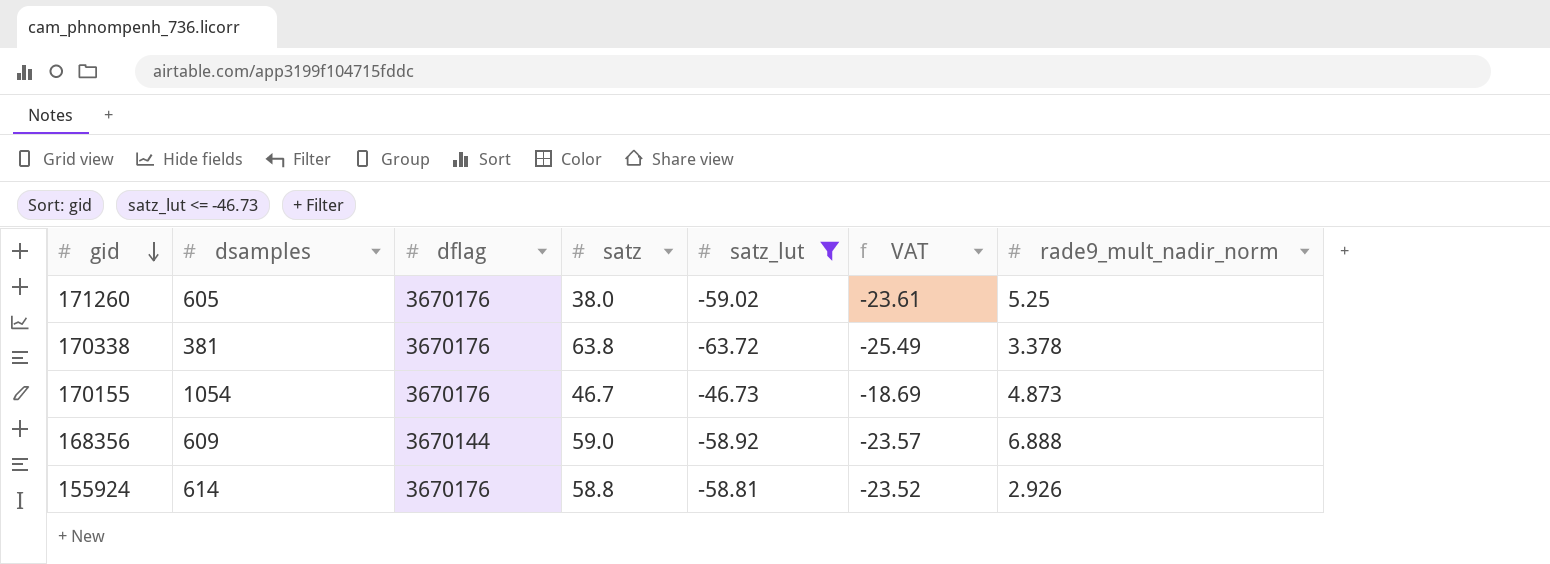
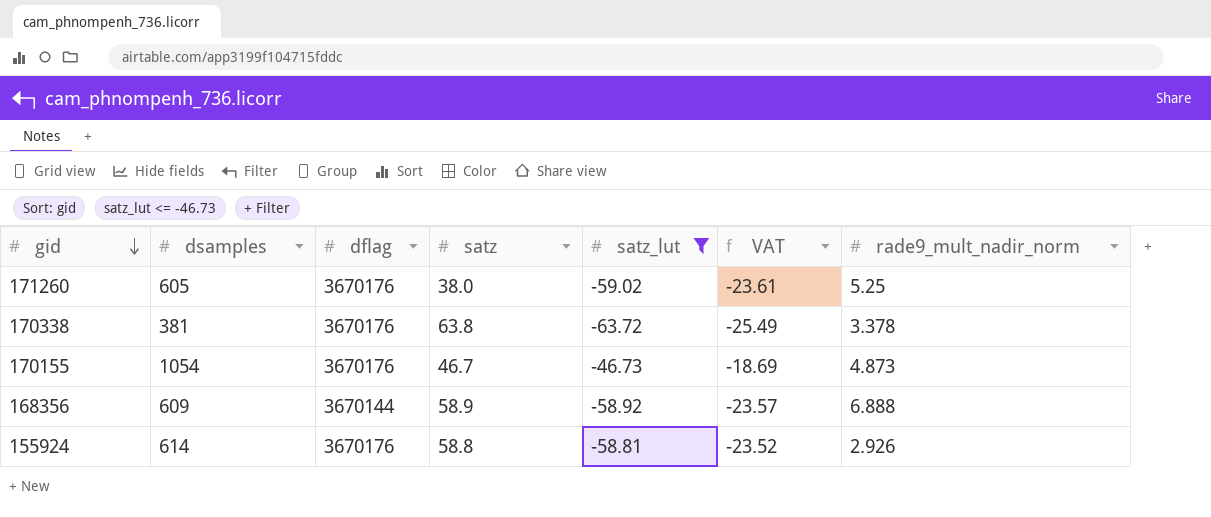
168356 | satz: 59.0 -> 58.9

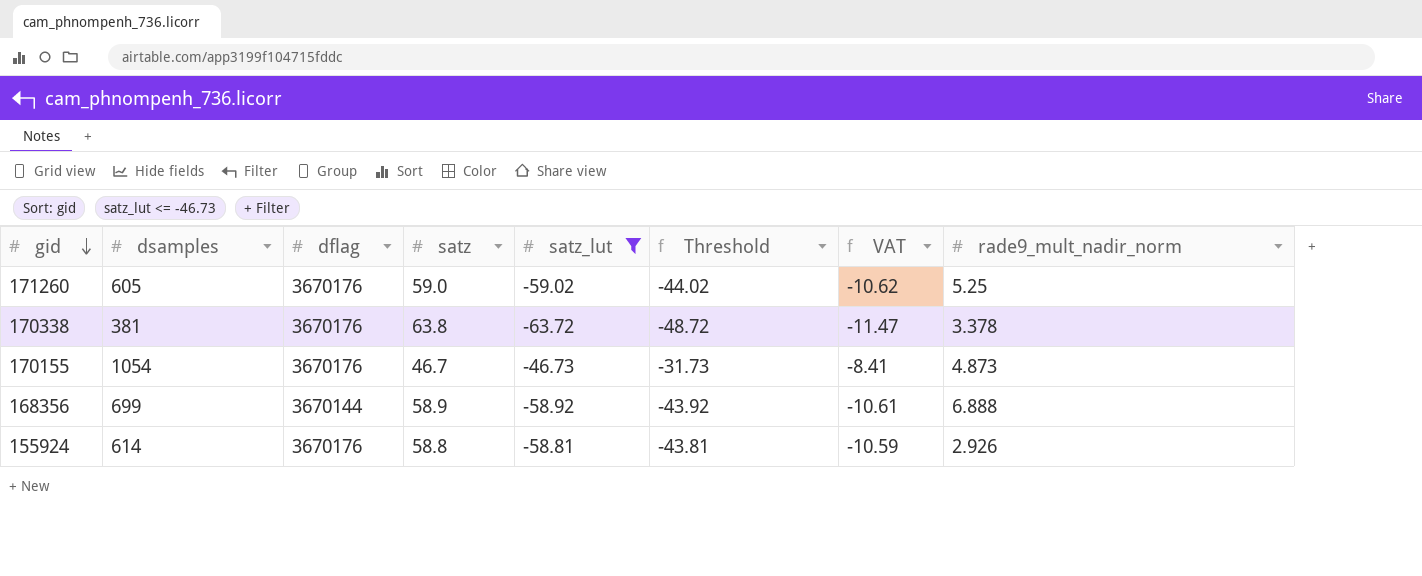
column Threshold | formula: none -> [satz_lut] + 15
column VAT | formula: [satz_lut] * 0.4 -> [satz_lut] * 0.18
171260 | satz: 38.0 -> 59.0
168356 | dsamples: 609 -> 699

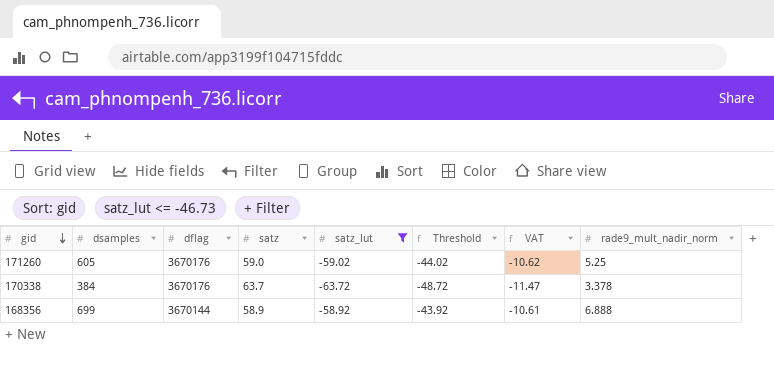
row 170155: 1054 | 3670176 | 46.7 | -46.73 | -31.73 | -8.41 | 4.873 -> none
row 155924: 614 | 3670176 | 58.8 | -58.81 | -43.81 | -10.59 | 2.926 -> none
170338 | dsamples: 381 -> 384
170338 | satz: 63.8 -> 63.7

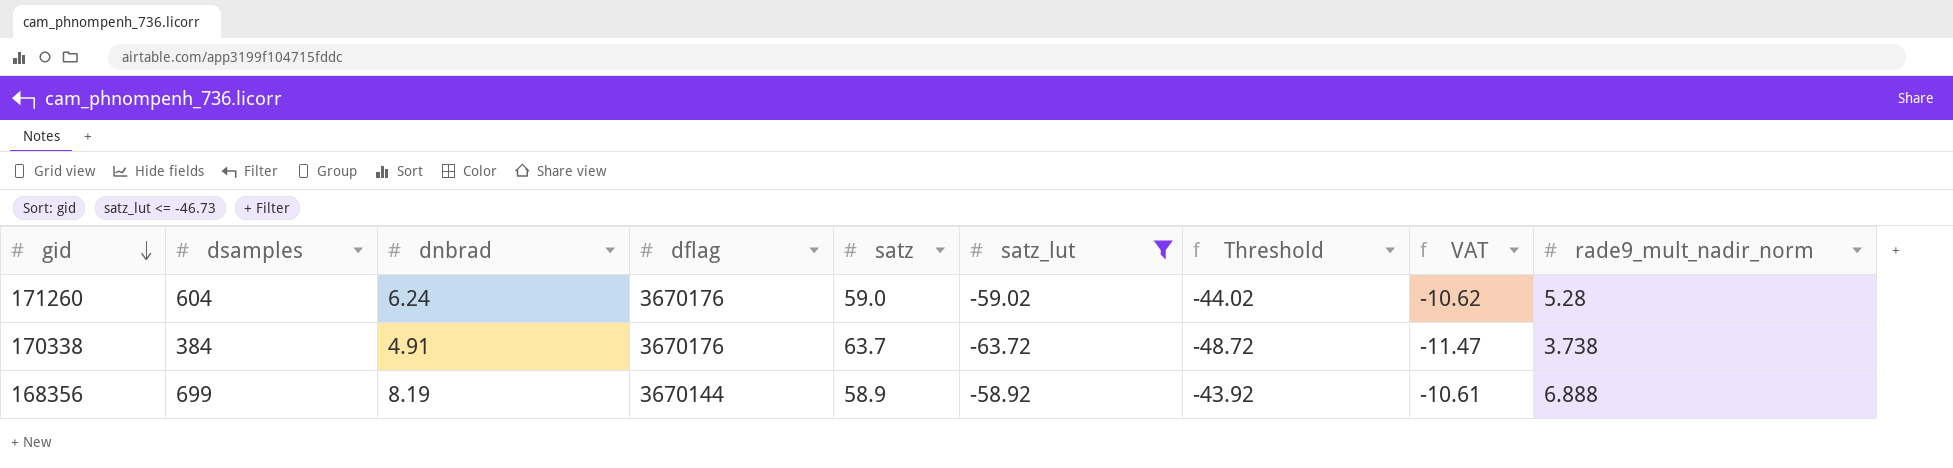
column dnbrad | position: none -> 3
171260 | dsamples: 605 -> 604
171260 | rade9_mult_nadir_norm: 5.25 -> 5.28
170338 | rade9_mult_nadir_norm: 3.378 -> 3.738

